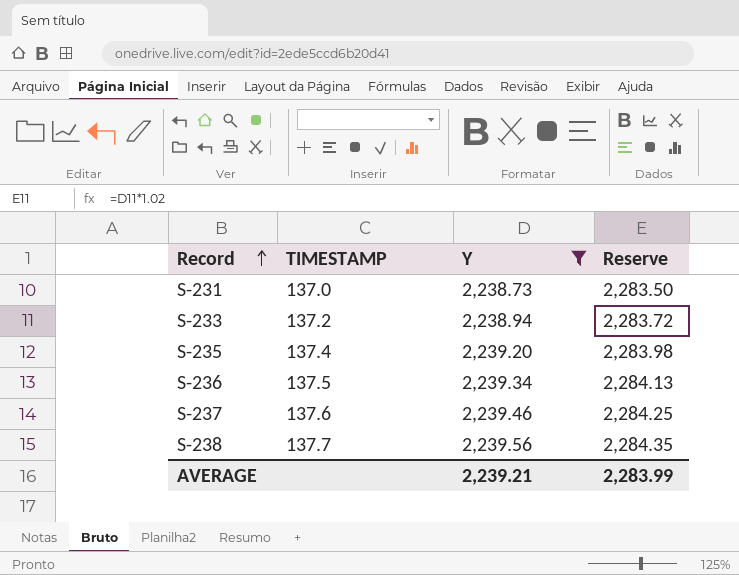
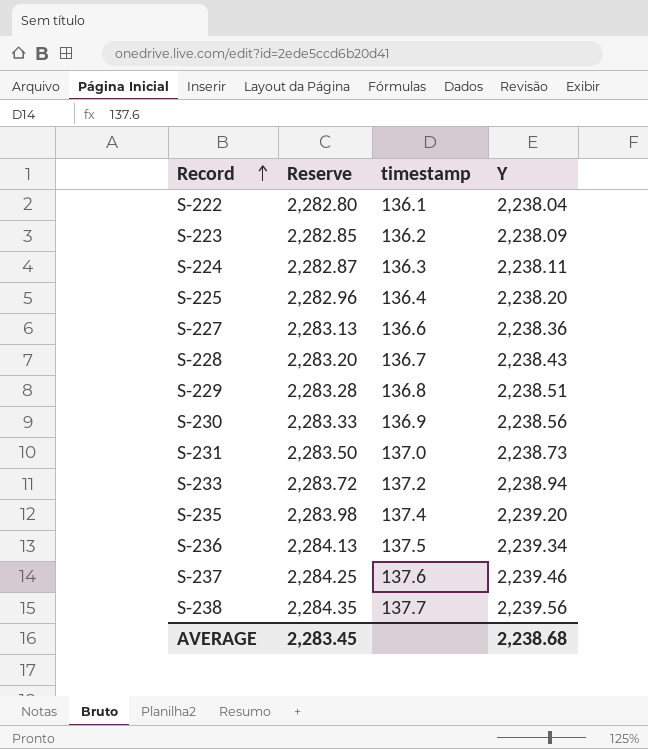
filter: Y >= 2,238.73 -> none
column Reserve | position: 4 -> 2
column name: TIMESTAMP -> timestamp
AVERAGE | Reserve: 2,283.99 -> 2,283.45
AVERAGE | Y: 2,239.21 -> 2,238.68

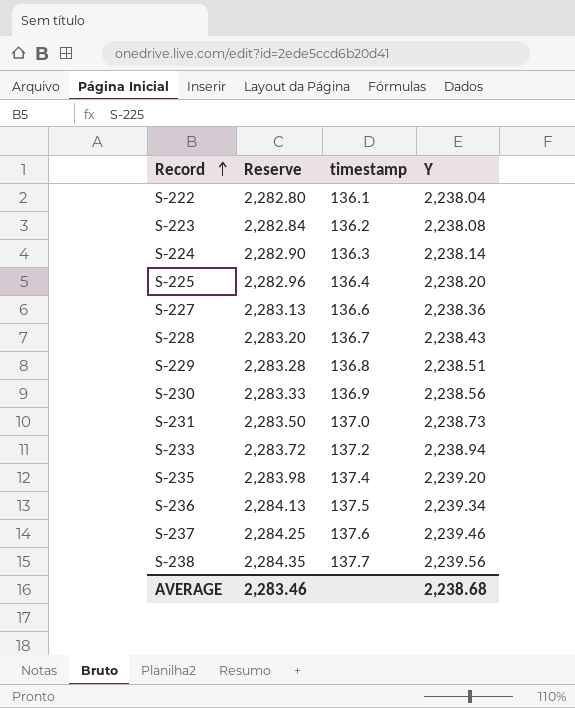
S-223 | Reserve: 2,282.85 -> 2,282.84
S-223 | Y: 2,238.09 -> 2,238.08
S-224 | Reserve: 2,282.87 -> 2,282.90
S-224 | Y: 2,238.11 -> 2,238.14
AVERAGE | Reserve: 2,283.45 -> 2,283.46

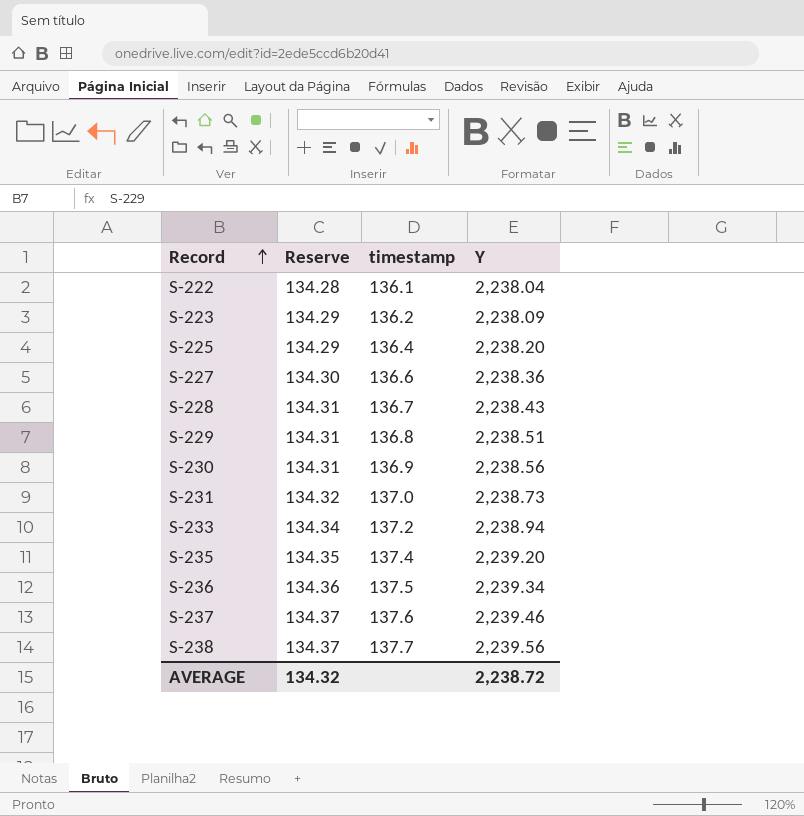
column Reserve | formula: [Y] * 1.02 -> [Y] * 0.06
row S-224: 2,282.90 | 136.3 | 2,238.14 -> none
S-223 | Y: 2,238.08 -> 2,238.09
AVERAGE | Reserve: 2,283.46 -> 134.32
AVERAGE | Y: 2,238.68 -> 2,238.72

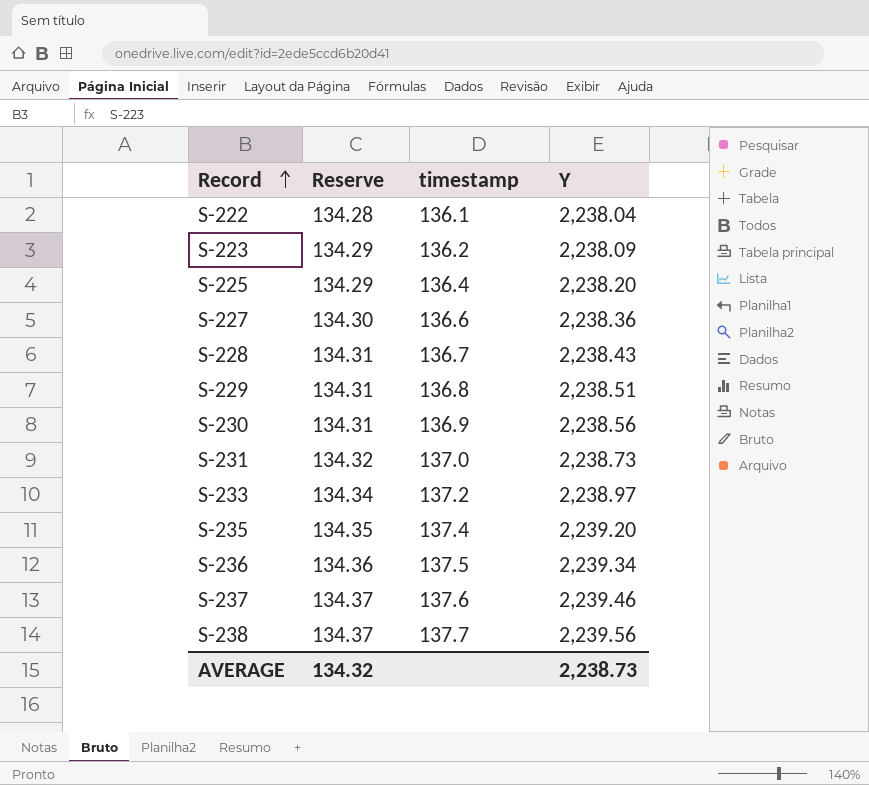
S-233 | Y: 2,238.94 -> 2,238.97
AVERAGE | Y: 2,238.72 -> 2,238.73

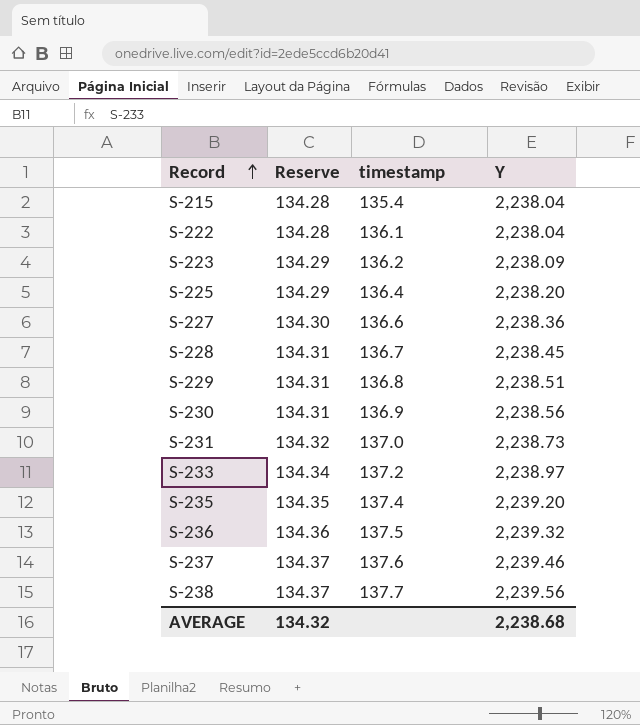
row S-215: none -> 134.28 | 135.4 | 2,238.04
S-228 | Y: 2,238.43 -> 2,238.45
S-236 | Y: 2,239.34 -> 2,239.32
AVERAGE | Y: 2,238.73 -> 2,238.68

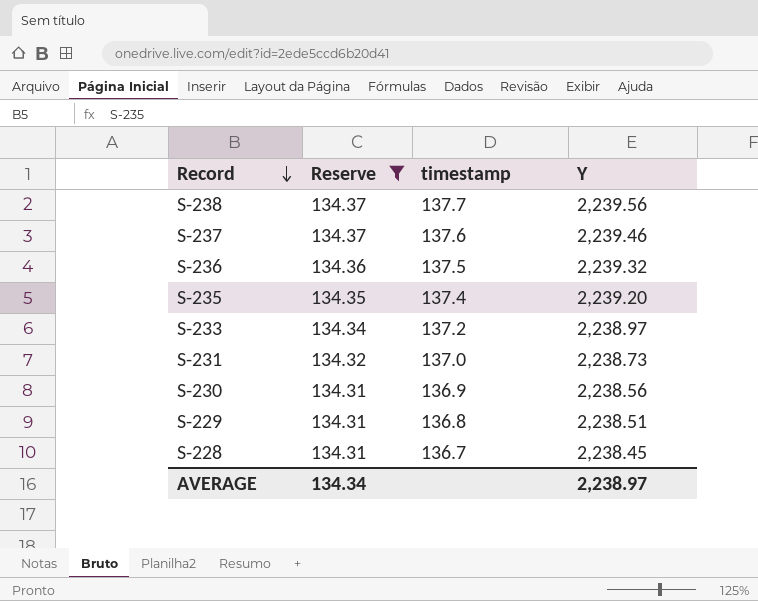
filter: none -> Reserve >= 134.31
row order: Record ascending -> Record descending
AVERAGE | Reserve: 134.32 -> 134.34
AVERAGE | Y: 2,238.68 -> 2,238.97

